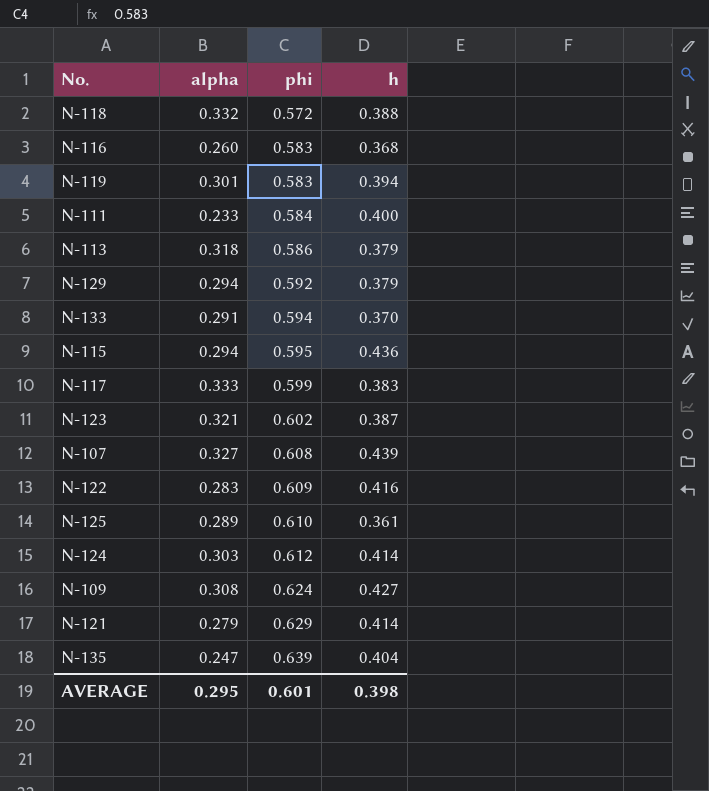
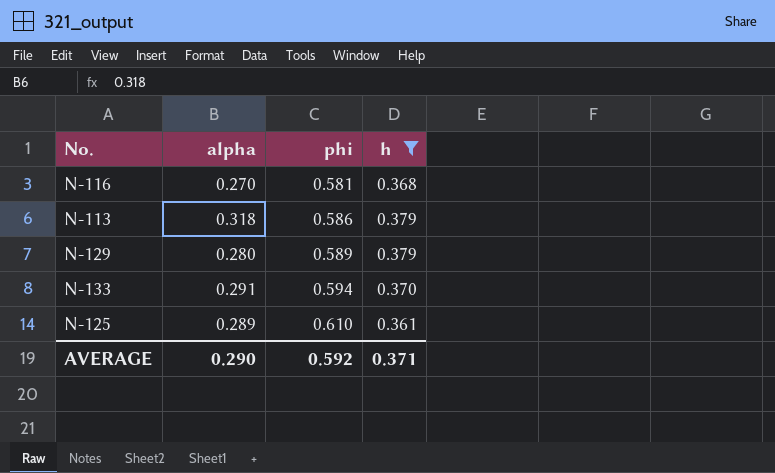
filter: none -> h <= 0.379
N-116 | alpha: 0.260 -> 0.270
N-116 | phi: 0.583 -> 0.581
N-129 | alpha: 0.294 -> 0.280
N-129 | phi: 0.592 -> 0.589
AVERAGE | alpha: 0.295 -> 0.290
AVERAGE | phi: 0.601 -> 0.592
AVERAGE | h: 0.398 -> 0.371

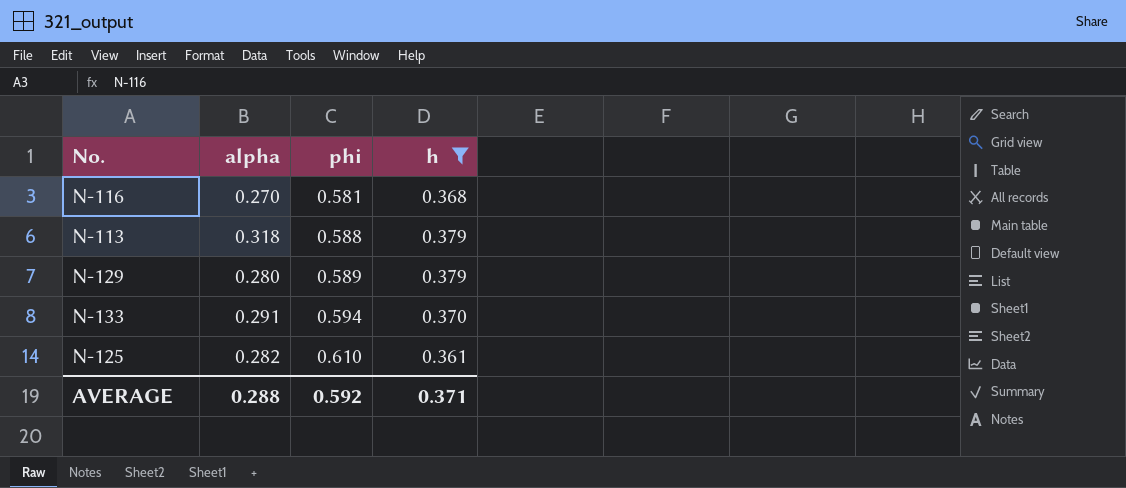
N-113 | phi: 0.586 -> 0.588
N-125 | alpha: 0.289 -> 0.282
AVERAGE | alpha: 0.290 -> 0.288

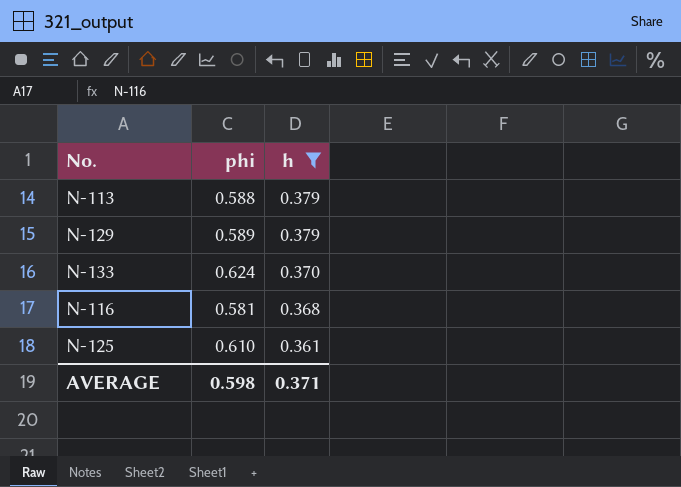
row order: phi ascending -> h descending
column alpha | position: 2 -> none
N-133 | phi: 0.594 -> 0.624
AVERAGE | phi: 0.592 -> 0.598

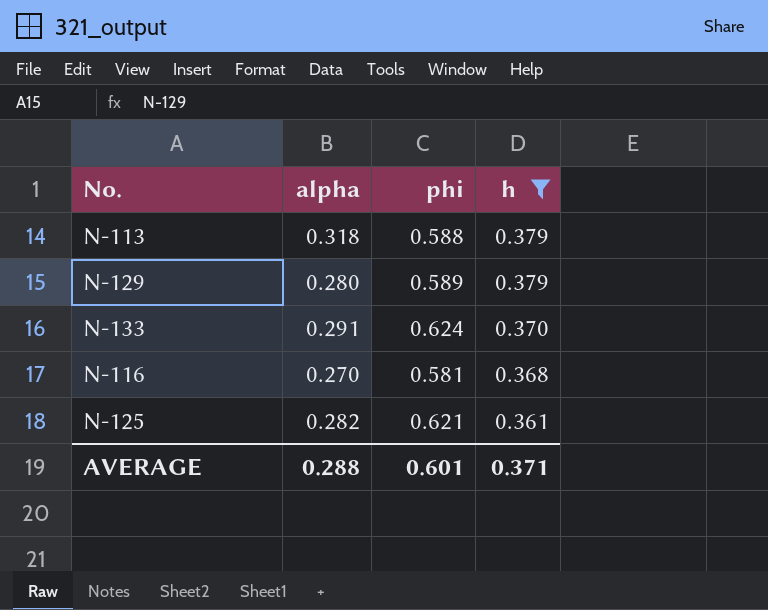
column alpha | position: none -> 2
N-125 | phi: 0.610 -> 0.621
AVERAGE | phi: 0.598 -> 0.601

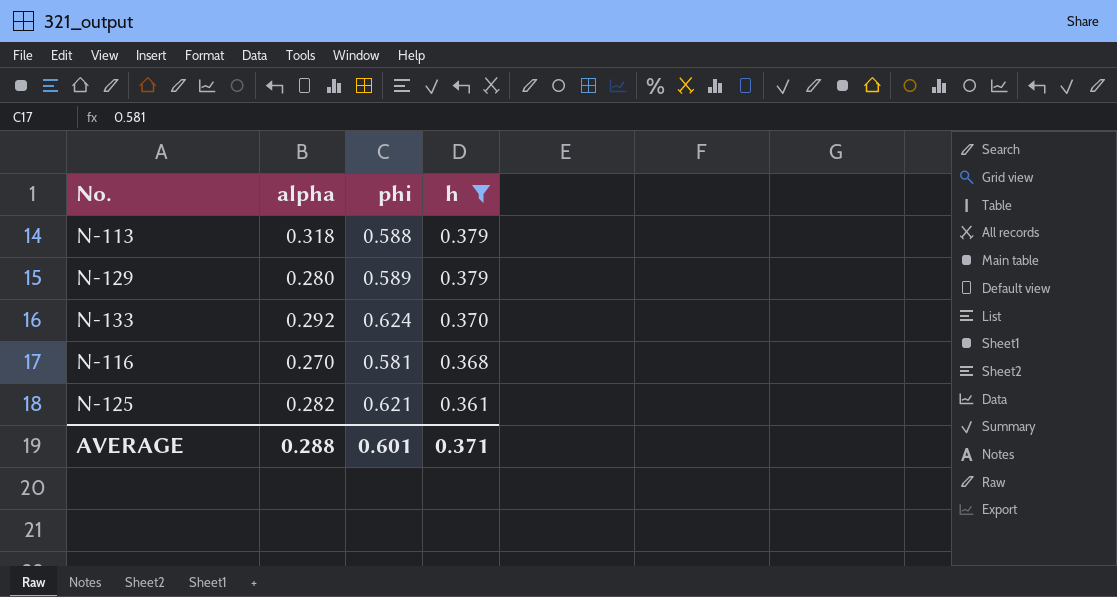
N-133 | alpha: 0.291 -> 0.292

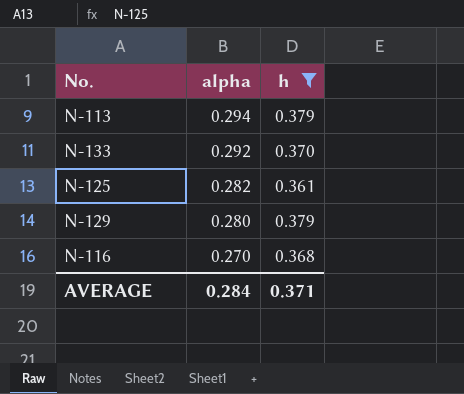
row order: h descending -> alpha descending
column phi | position: 3 -> none
N-113 | alpha: 0.318 -> 0.294
AVERAGE | alpha: 0.288 -> 0.284

